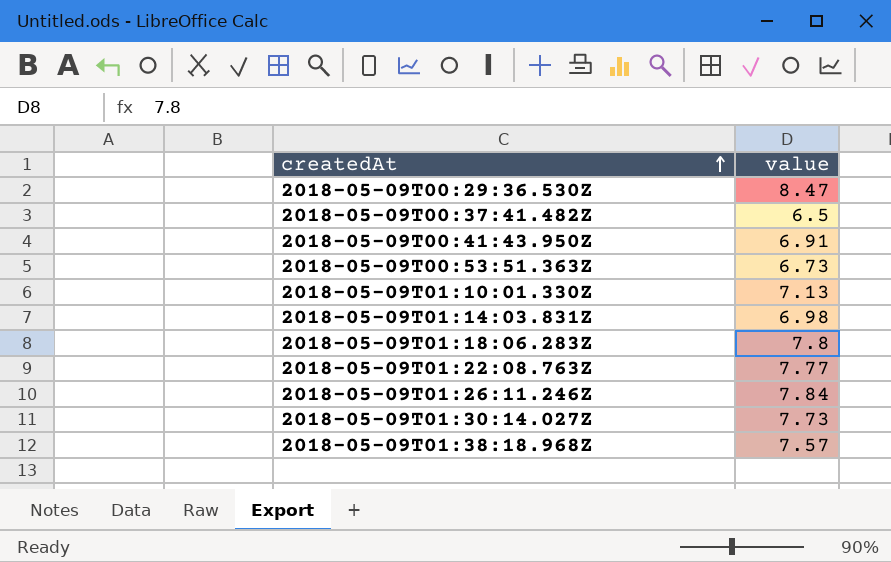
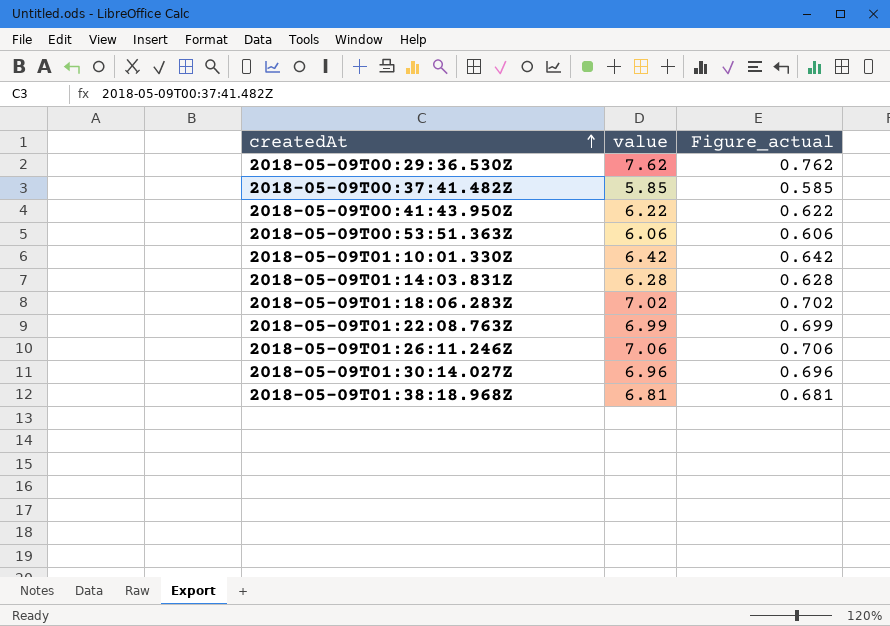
column Figure_actual | formula: none -> [value] * 0.1
2018-05-09T00:29:36.530Z | value: 8.47 -> 7.62
2018-05-09T00:37:41.482Z | value: 6.5 -> 5.85
2018-05-09T00:41:43.950Z | value: 6.91 -> 6.22
2018-05-09T00:53:51.363Z | value: 6.73 -> 6.06
2018-05-09T01:10:01.330Z | value: 7.13 -> 6.42
2018-05-09T01:14:03.831Z | value: 6.98 -> 6.28
2018-05-09T01:18:06.283Z | value: 7.8 -> 7.02
2018-05-09T01:22:08.763Z | value: 7.77 -> 6.99
2018-05-09T01:26:11.246Z | value: 7.84 -> 7.06
2018-05-09T01:30:14.027Z | value: 7.73 -> 6.96
2018-05-09T01:38:18.968Z | value: 7.57 -> 6.81

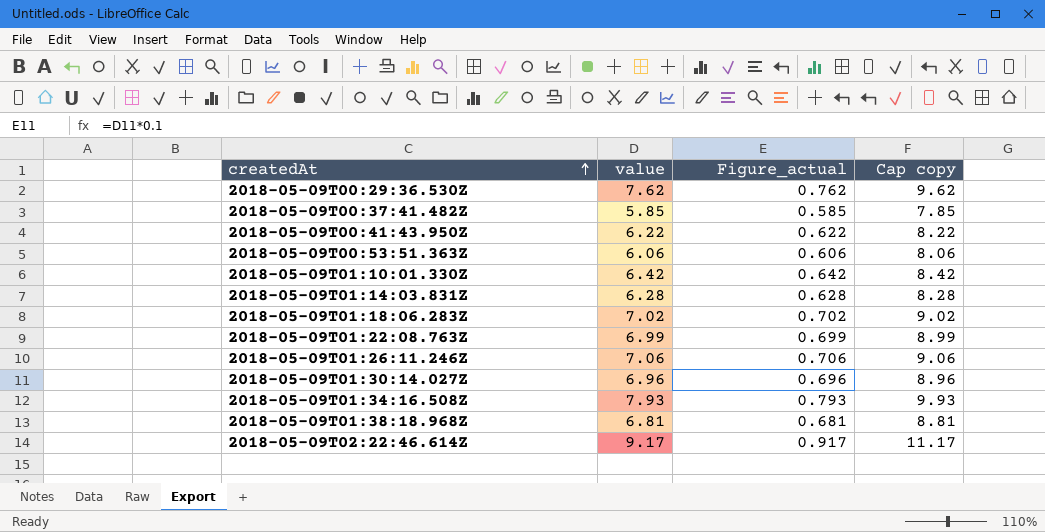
column Cap copy | formula: none -> [value] + 2
row 2018-05-09T01:34:16.508Z: none -> 7.93 | 0.793 | 9.93
row 2018-05-09T02:22:46.614Z: none -> 9.17 | 0.917 | 11.17

